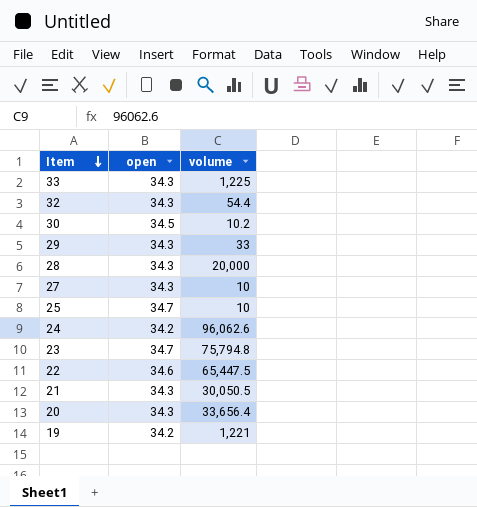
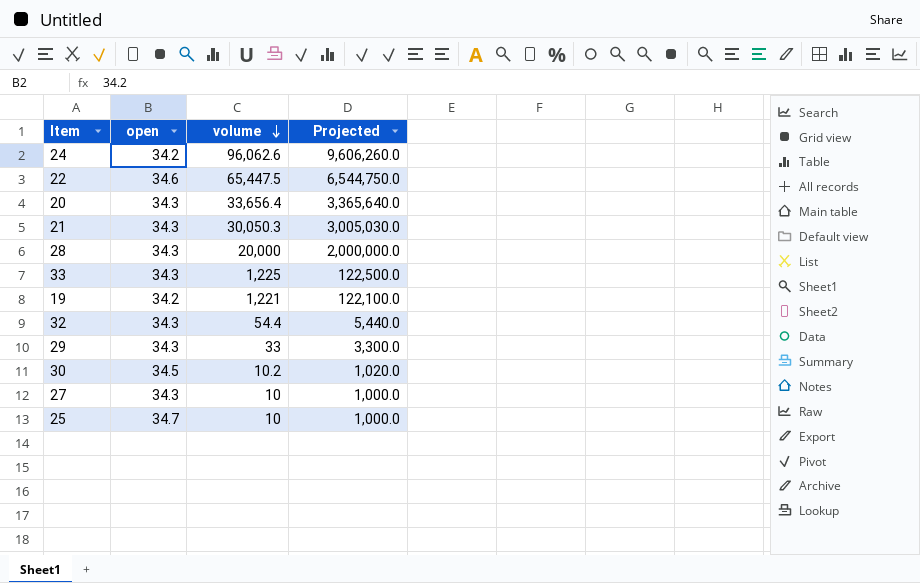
row order: Item descending -> volume descending
column Projected | formula: none -> [volume] * 100
row 23: 34.7 | 75,794.8 -> none
21 | volume: 30,050.5 -> 30,050.3

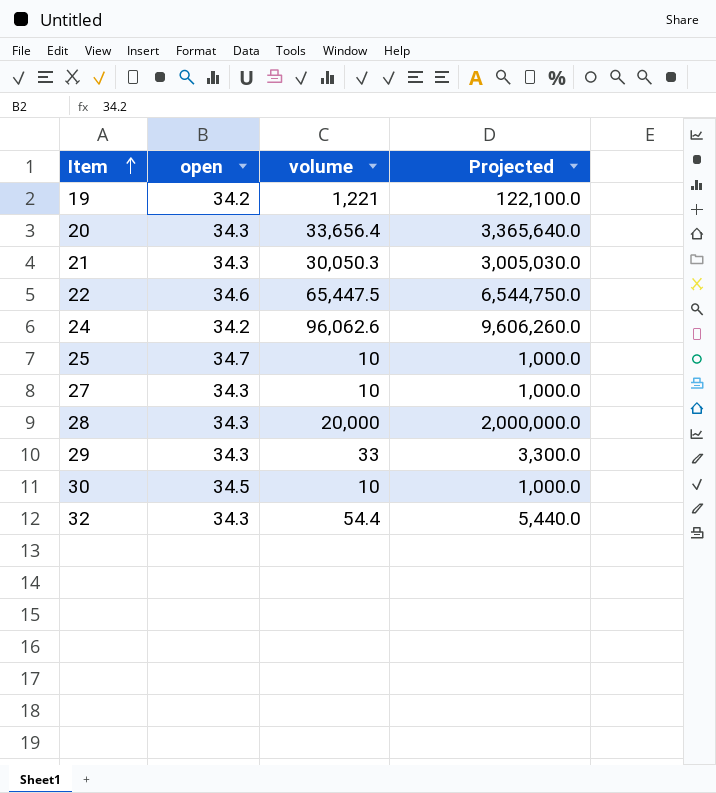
row order: volume descending -> Item ascending
row 33: 34.3 | 1,225 | 122,500.0 -> none
30 | volume: 10.2 -> 10
30 | Projected: 1,020.0 -> 1,000.0

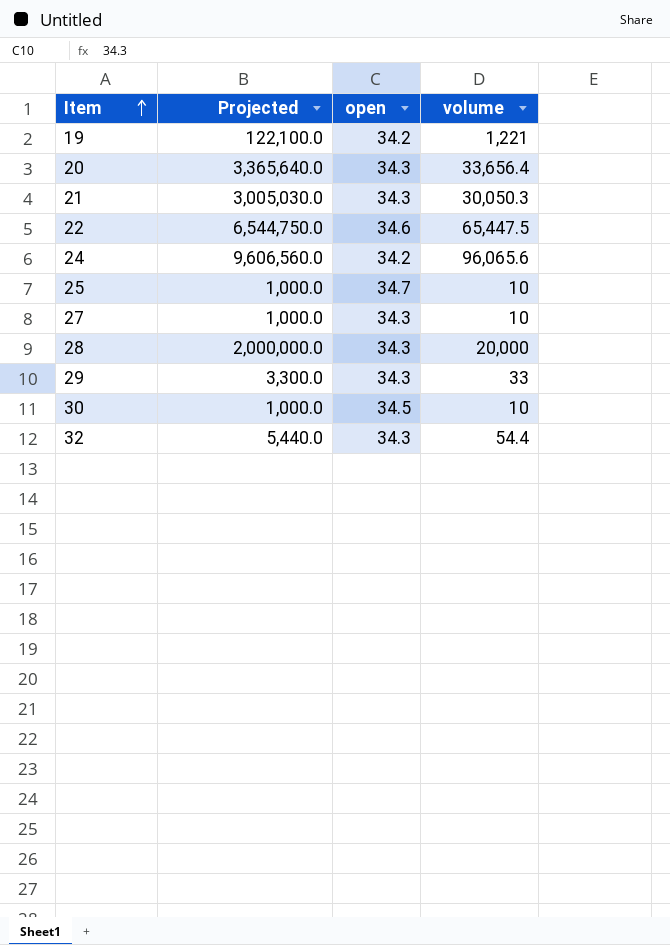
column Projected | position: 4 -> 2
24 | Projected: 9,606,260.0 -> 9,606,560.0
24 | volume: 96,062.6 -> 96,065.6

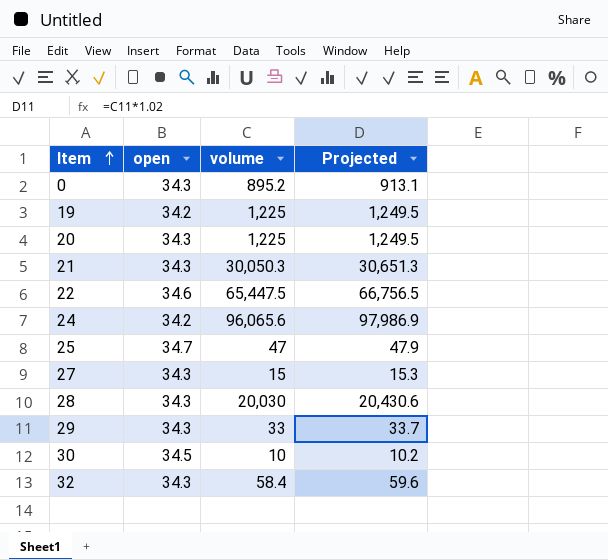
column Projected | formula: [volume] * 100 -> [volume] * 1.02
column Projected | position: 2 -> 4
row 0: none -> 34.3 | 895.2 | 913.1
19 | volume: 1,221 -> 1,225
20 | volume: 33,656.4 -> 1,225
25 | volume: 10 -> 47
27 | volume: 10 -> 15
28 | volume: 20,000 -> 20,030
32 | volume: 54.4 -> 58.4

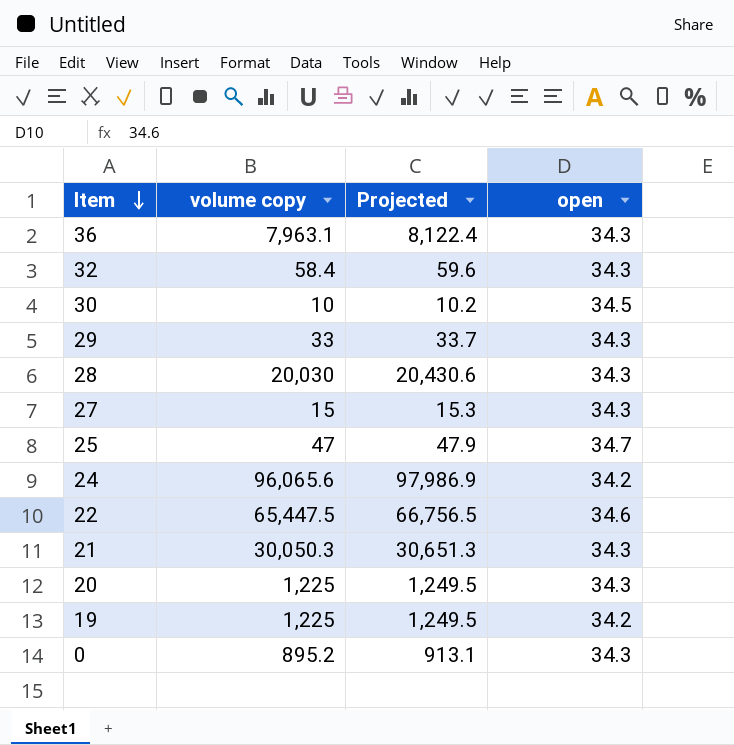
row order: Item ascending -> Item descending
column name: volume -> volume copy
column open | position: 2 -> 4
row 36: none -> 7,963.1 | 8,122.4 | 34.3

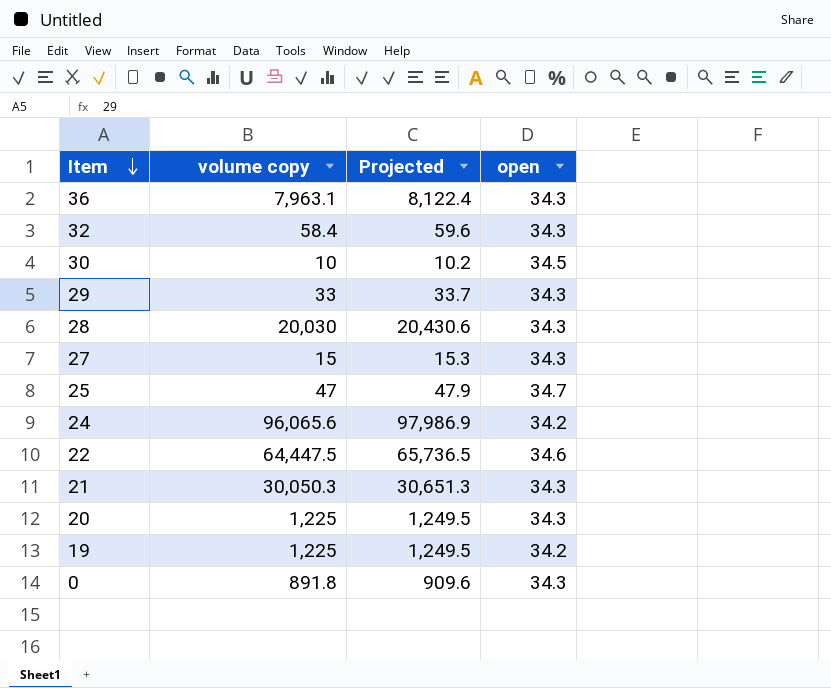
22 | volume copy: 65,447.5 -> 64,447.5
22 | Projected: 66,756.5 -> 65,736.5
0 | volume copy: 895.2 -> 891.8
0 | Projected: 913.1 -> 909.6

